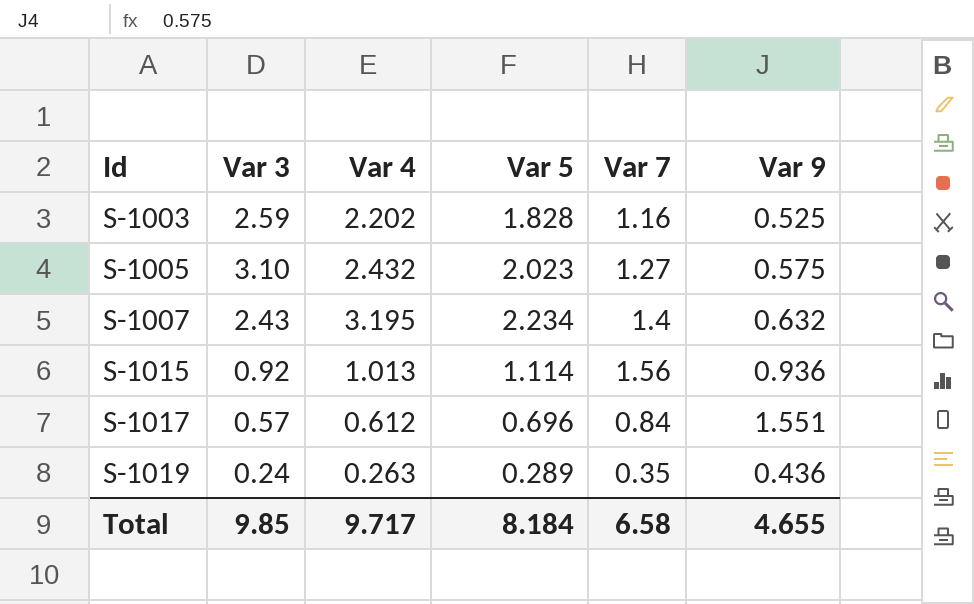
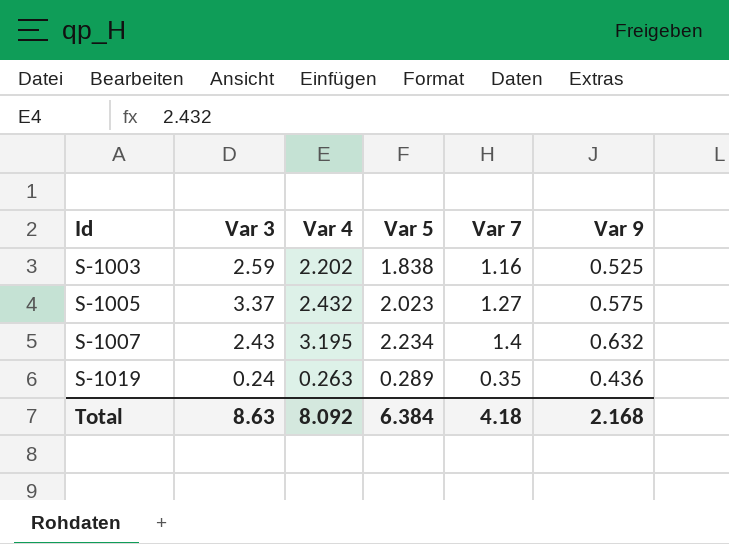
row S-1015: 0.92 | 1.013 | 1.114 | 1.56 | 0.936 -> none
row S-1017: 0.57 | 0.612 | 0.696 | 0.84 | 1.551 -> none
S-1003 | Var 5: 1.828 -> 1.838
S-1005 | Var 3: 3.10 -> 3.37
Total | Var 3: 9.85 -> 8.63
Total | Var 4: 9.717 -> 8.092
Total | Var 5: 8.184 -> 6.384
Total | Var 7: 6.58 -> 4.18
Total | Var 9: 4.655 -> 2.168

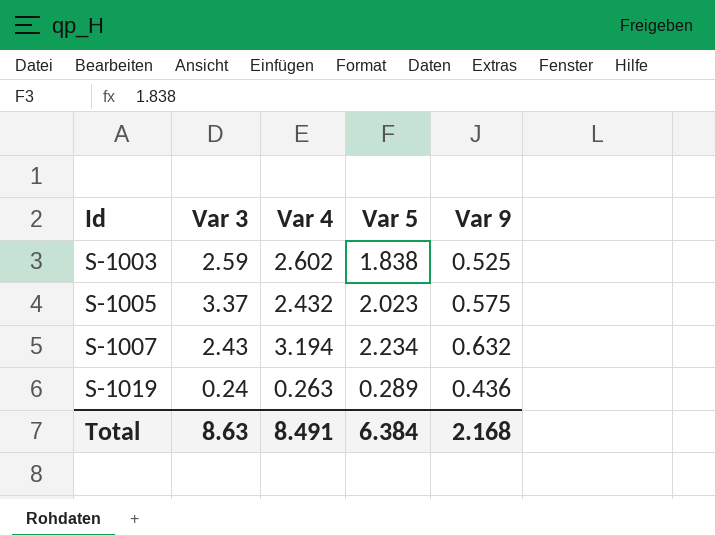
column Var 7 | position: 5 -> none
S-1003 | Var 4: 2.202 -> 2.602
S-1007 | Var 4: 3.195 -> 3.194
Total | Var 4: 8.092 -> 8.491

